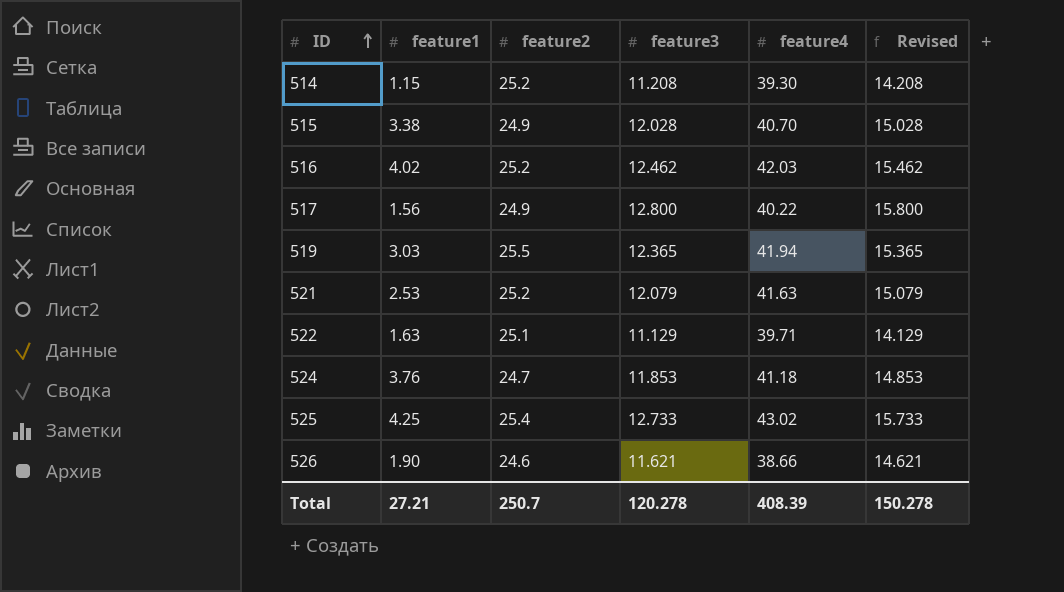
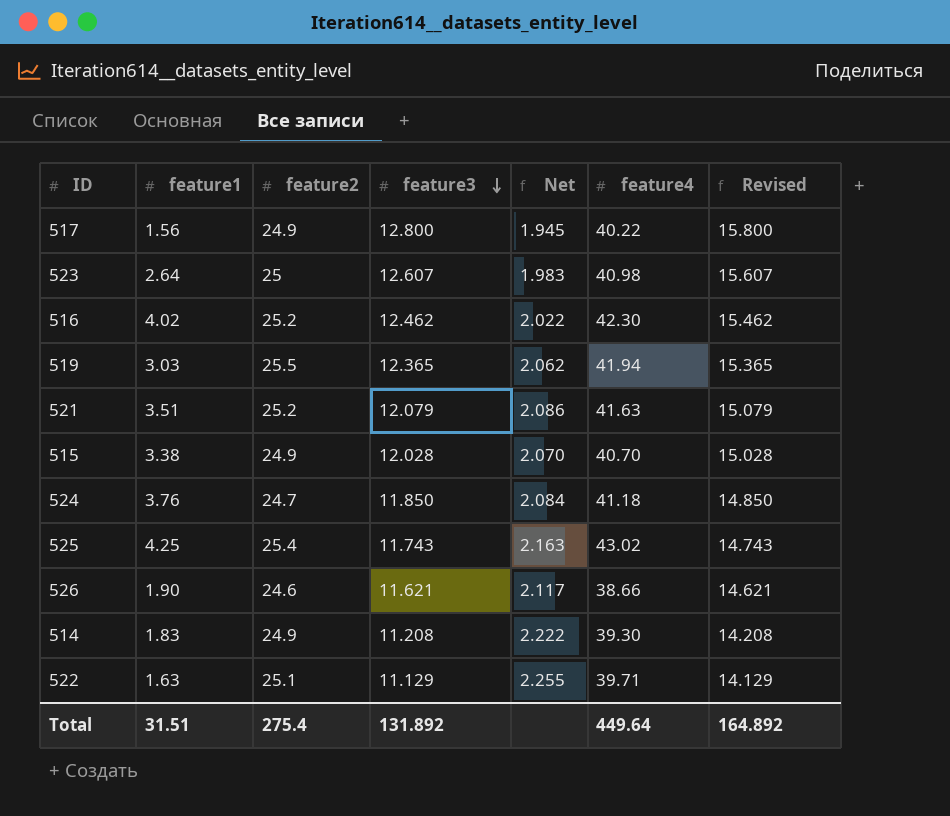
row order: ID ascending -> feature3 descending
column Net | formula: none -> [feature2] / [feature3]
row 523: none -> 2.64 | 25 | 12.607 | 1.983 | 40.98 | 15.607
516 | feature4: 42.03 -> 42.30
521 | feature1: 2.53 -> 3.51
524 | feature3: 11.853 -> 11.850
524 | Revised: 14.853 -> 14.850
525 | feature3: 12.733 -> 11.743
525 | Revised: 15.733 -> 14.743
514 | feature1: 1.15 -> 1.83
514 | feature2: 25.2 -> 24.9
Total | feature1: 27.21 -> 31.51
Total | feature2: 250.7 -> 275.4
Total | feature3: 120.278 -> 131.892
Total | feature4: 408.39 -> 449.64
Total | Revised: 150.278 -> 164.892

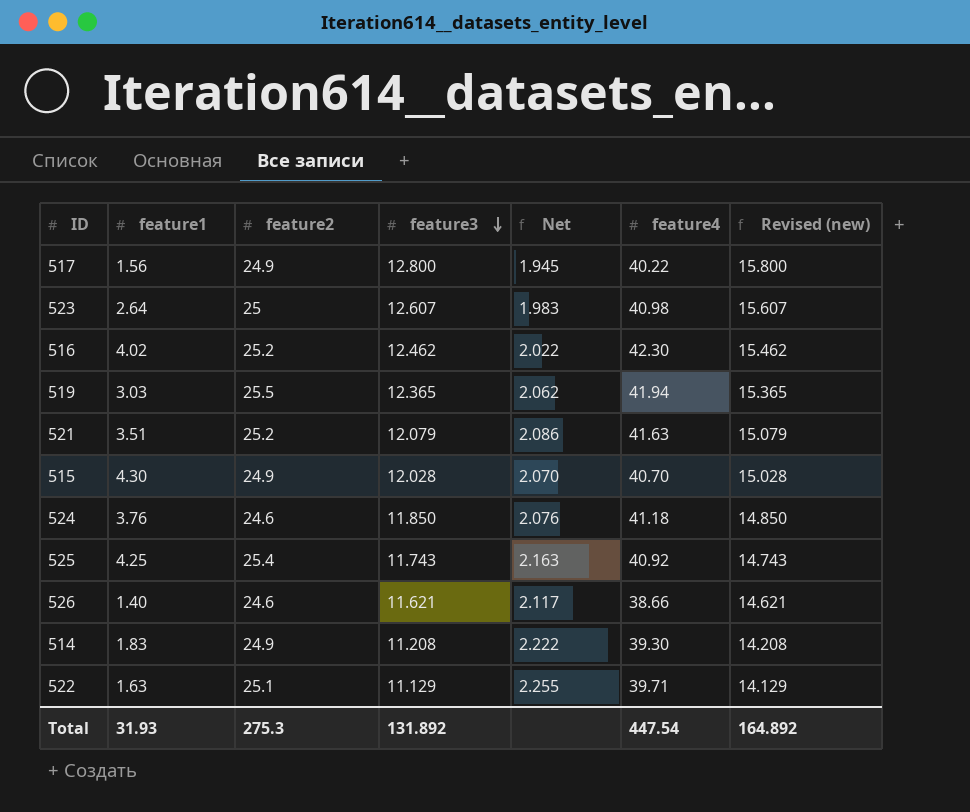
column name: Revised -> Revised (new)
515 | feature1: 3.38 -> 4.30
524 | feature2: 24.7 -> 24.6
524 | Net: 2.084 -> 2.076
525 | feature4: 43.02 -> 40.92
526 | feature1: 1.90 -> 1.40
Total | feature1: 31.51 -> 31.93
Total | feature2: 275.4 -> 275.3
Total | feature4: 449.64 -> 447.54

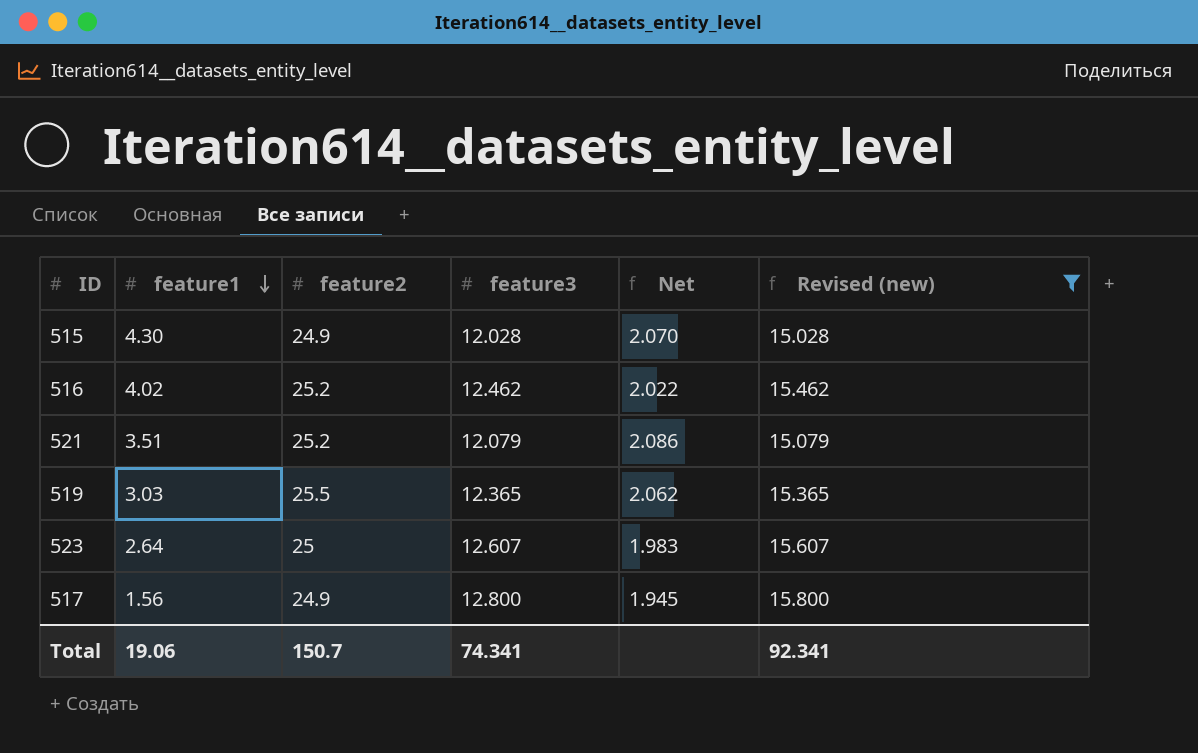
filter: none -> Revised (new) >= 15.028
row order: feature3 descending -> feature1 descending
column feature4 | position: 6 -> none
Total | feature1: 31.93 -> 19.06
Total | feature2: 275.3 -> 150.7
Total | feature3: 131.892 -> 74.341
Total | Revised (new): 164.892 -> 92.341

